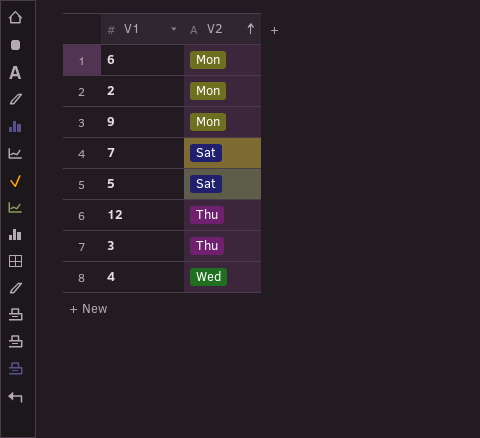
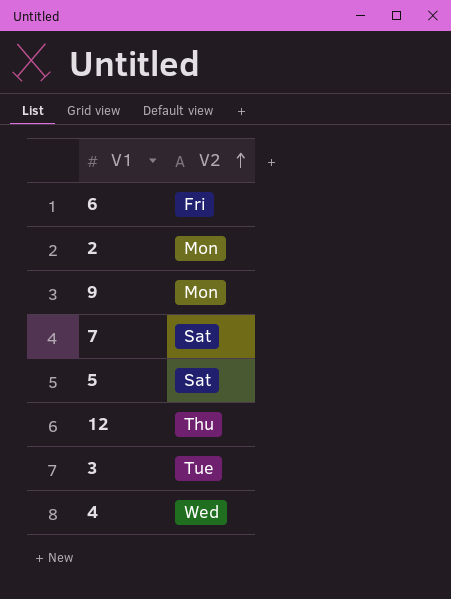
6 | V2: Mon -> Fri
3 | V2: Thu -> Tue

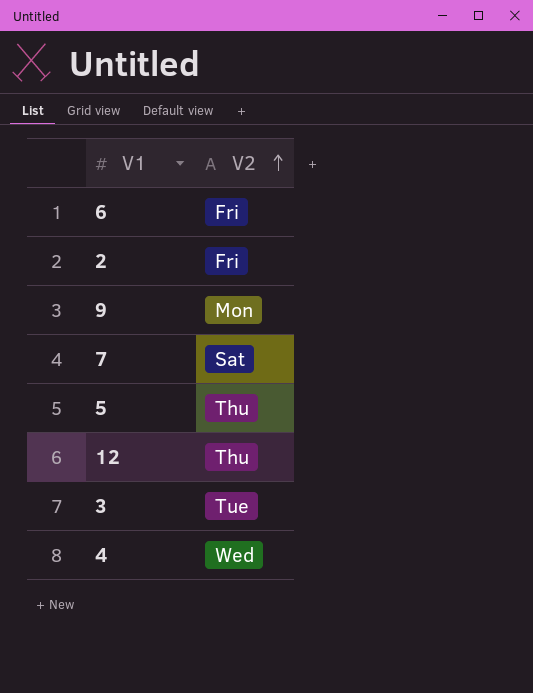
2 | V2: Mon -> Fri
5 | V2: Sat -> Thu

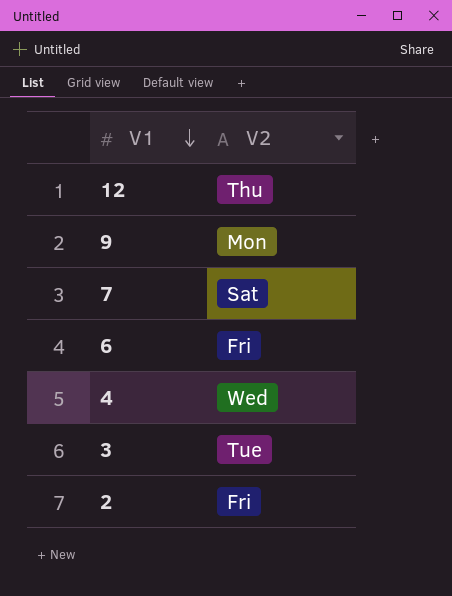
row order: V2 ascending -> V1 descending
row 5: Thu -> none

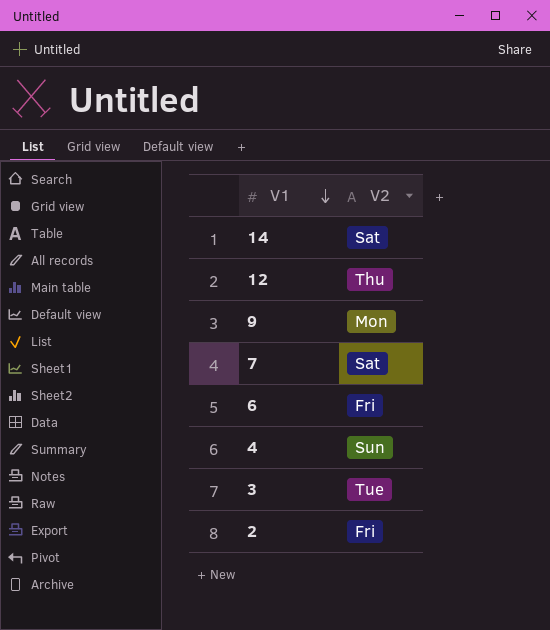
row 14: none -> Sat
4 | V2: Wed -> Sun

